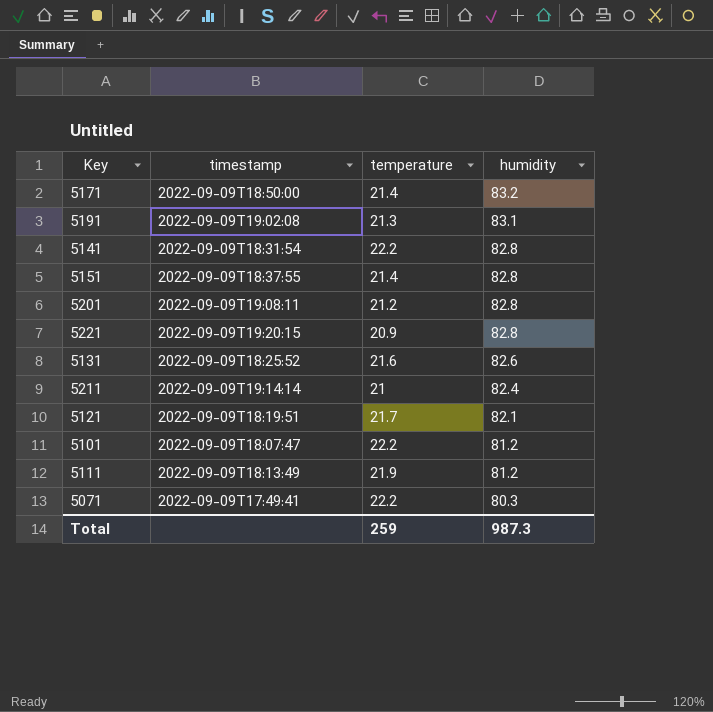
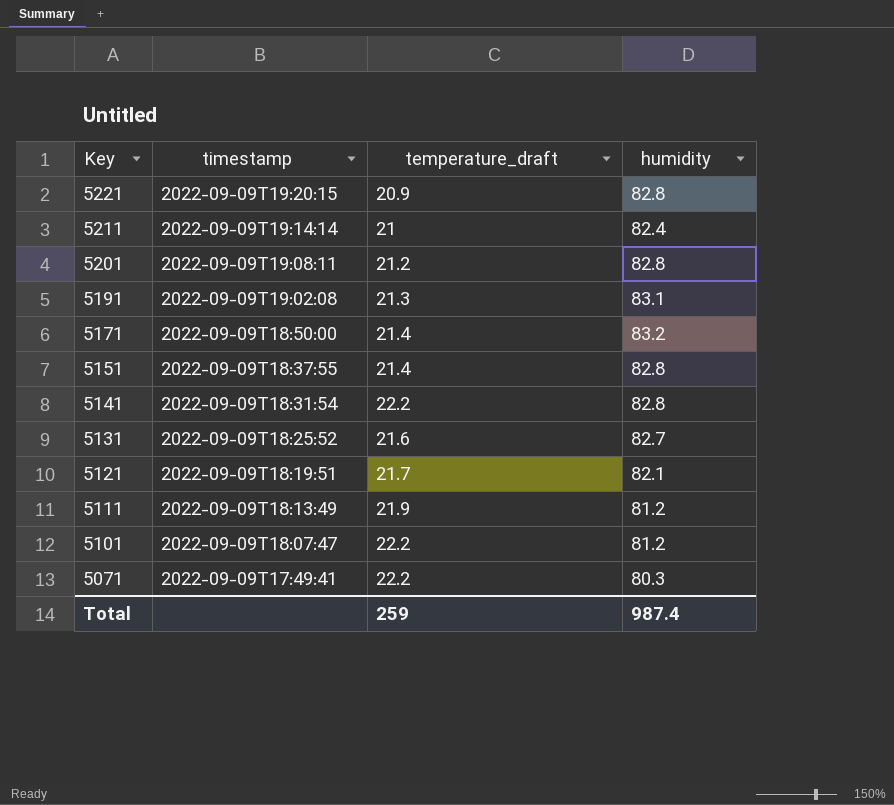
row order: humidity descending -> Key descending
column name: temperature -> temperature_draft
5131 | humidity: 82.6 -> 82.7
Total | humidity: 987.3 -> 987.4

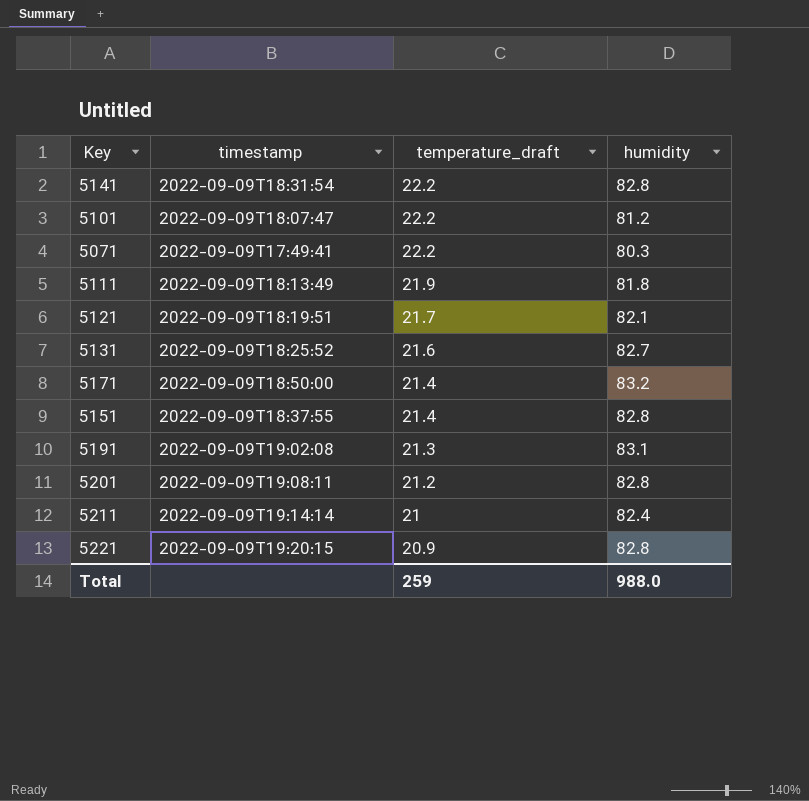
row order: Key descending -> temperature_draft descending
5111 | humidity: 81.2 -> 81.8
Total | humidity: 987.4 -> 988.0

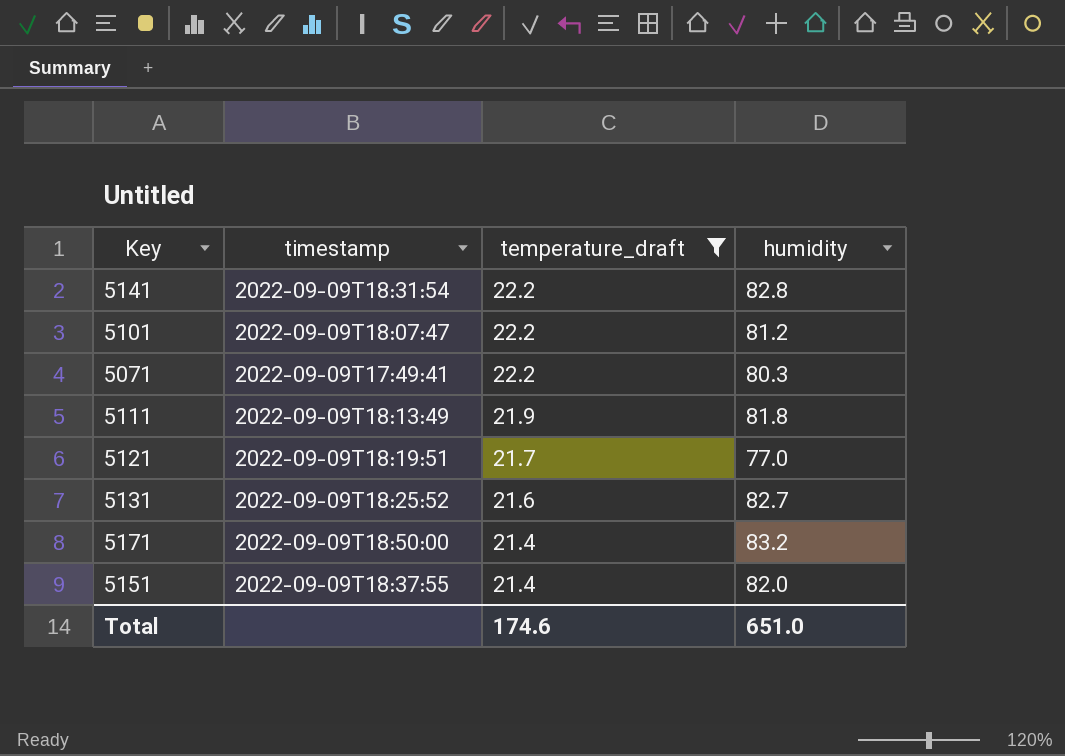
filter: none -> temperature_draft >= 21.4
5121 | humidity: 82.1 -> 77.0
5151 | humidity: 82.8 -> 82.0
Total | temperature_draft: 259 -> 174.6
Total | humidity: 988.0 -> 651.0

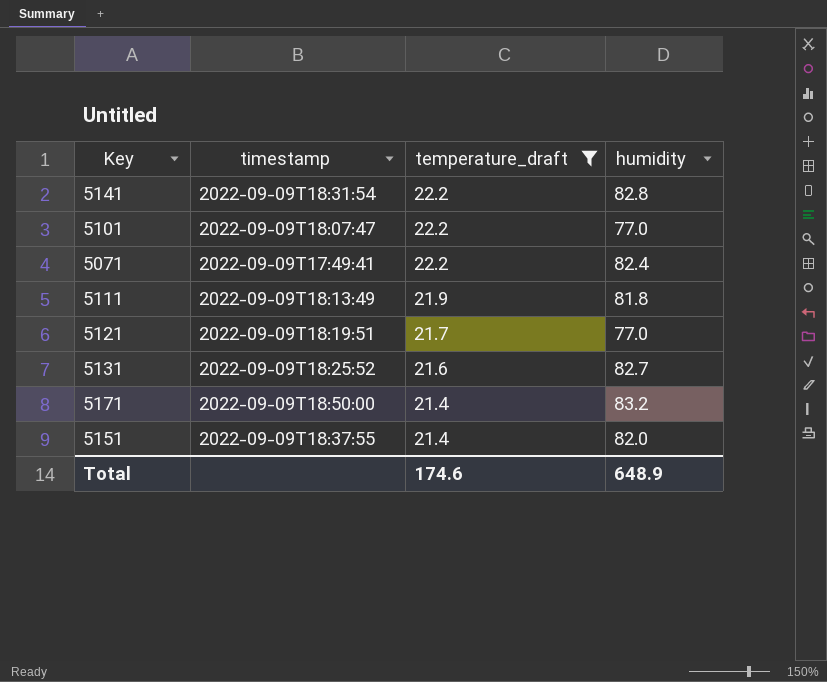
5101 | humidity: 81.2 -> 77.0
5071 | humidity: 80.3 -> 82.4
Total | humidity: 651.0 -> 648.9

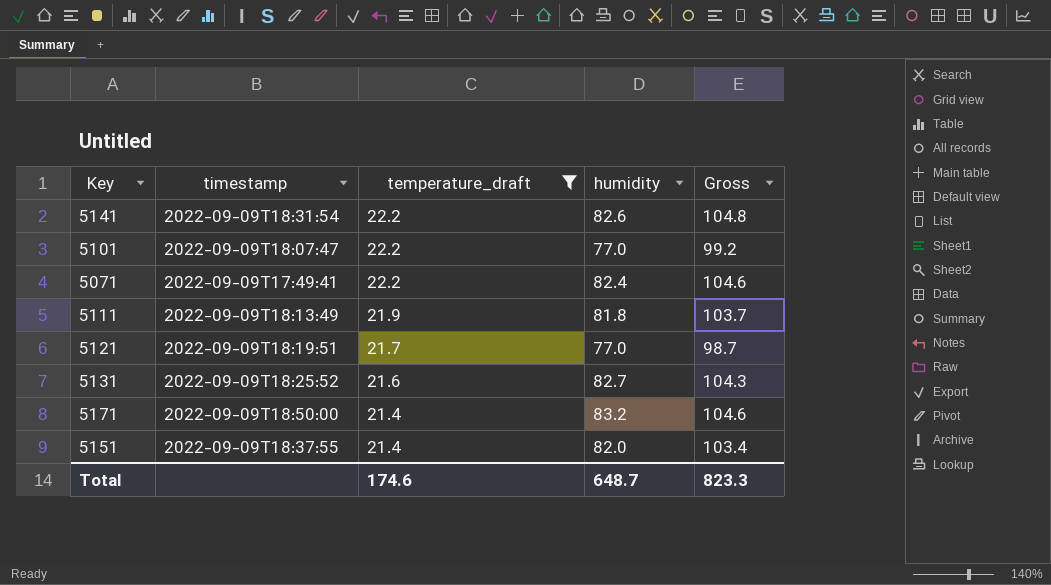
column Gross | formula: none -> [temperature_draft] + [humidity]
5141 | humidity: 82.8 -> 82.6
Total | humidity: 648.9 -> 648.7

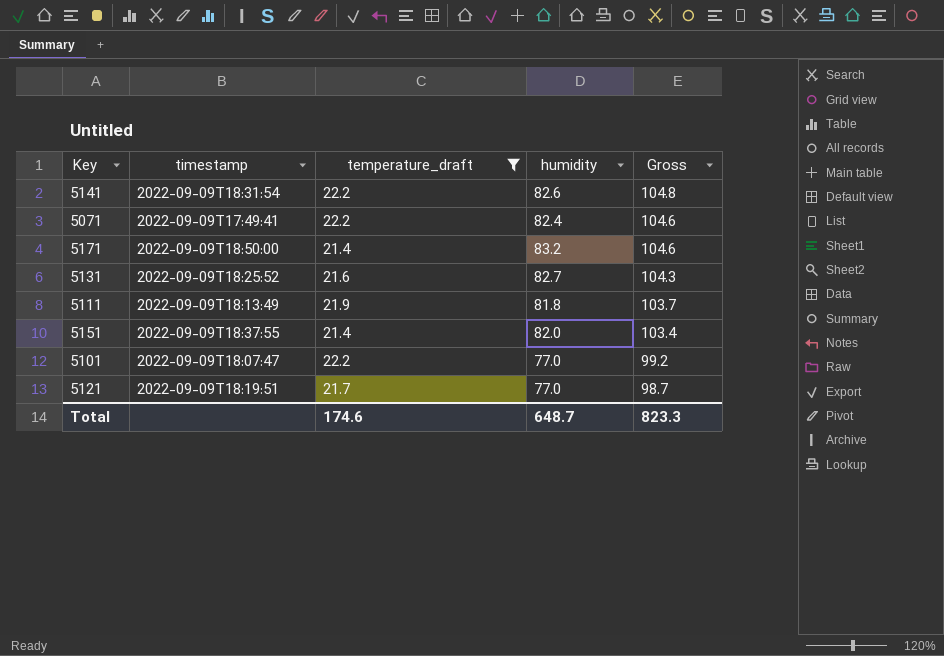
row order: temperature_draft descending -> Gross descending

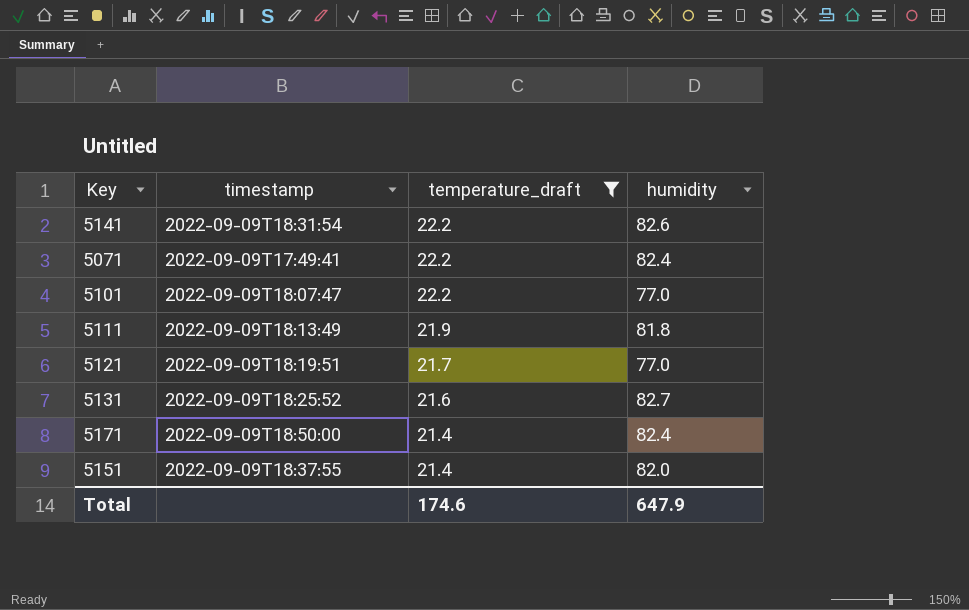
row order: Gross descending -> temperature_draft descending
column Gross | formula: [temperature_draft] + [humidity] -> none
5171 | humidity: 83.2 -> 82.4
Total | humidity: 648.7 -> 647.9

